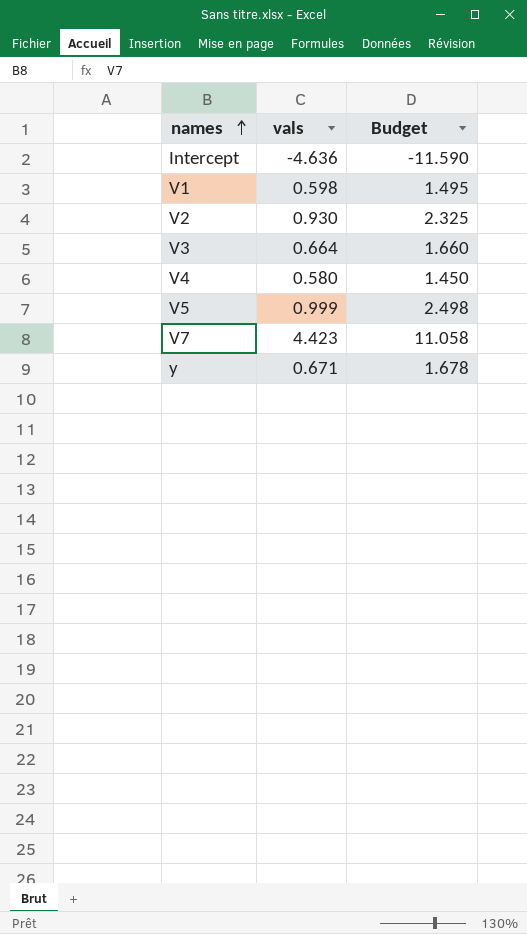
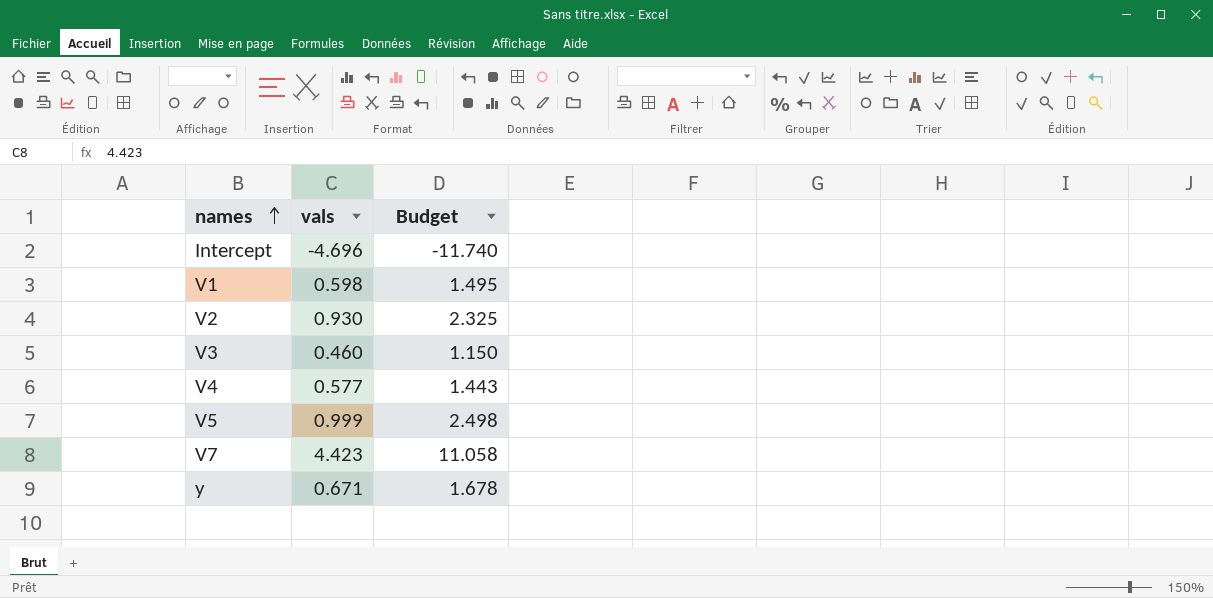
Intercept | vals: -4.636 -> -4.696
Intercept | Budget: -11.590 -> -11.740
V3 | vals: 0.664 -> 0.460
V3 | Budget: 1.660 -> 1.150
V4 | vals: 0.580 -> 0.577
V4 | Budget: 1.450 -> 1.443

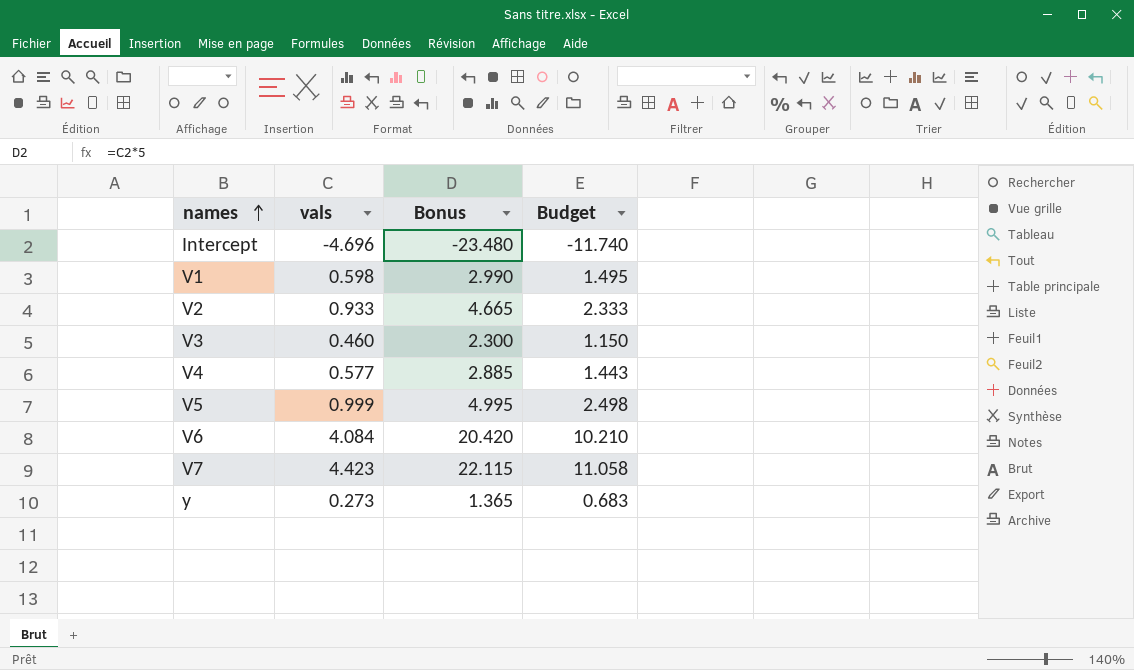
column Bonus | formula: none -> [vals] * 5
V2 | vals: 0.930 -> 0.933
V2 | Budget: 2.325 -> 2.333
row V6: none -> 4.084 | 20.420 | 10.210
y | vals: 0.671 -> 0.273
y | Budget: 1.678 -> 0.683

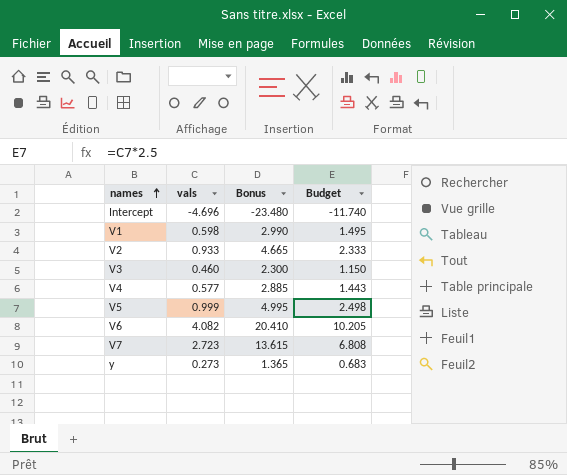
V6 | vals: 4.084 -> 4.082
V6 | Bonus: 20.420 -> 20.410
V6 | Budget: 10.210 -> 10.205
V7 | vals: 4.423 -> 2.723
V7 | Bonus: 22.115 -> 13.615
V7 | Budget: 11.058 -> 6.808

